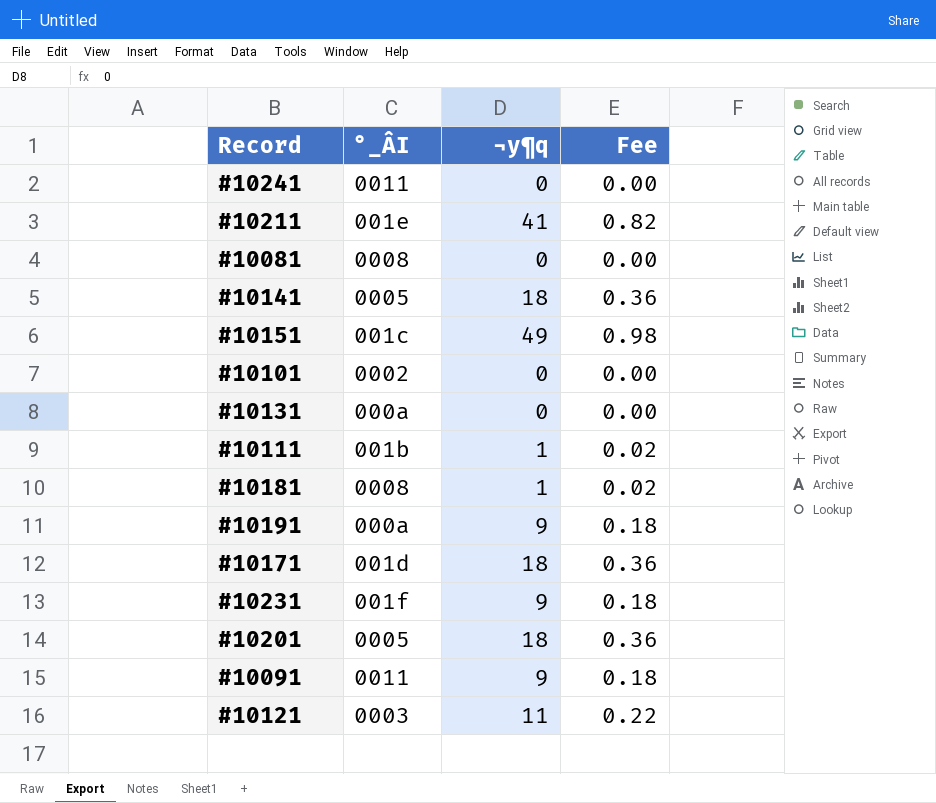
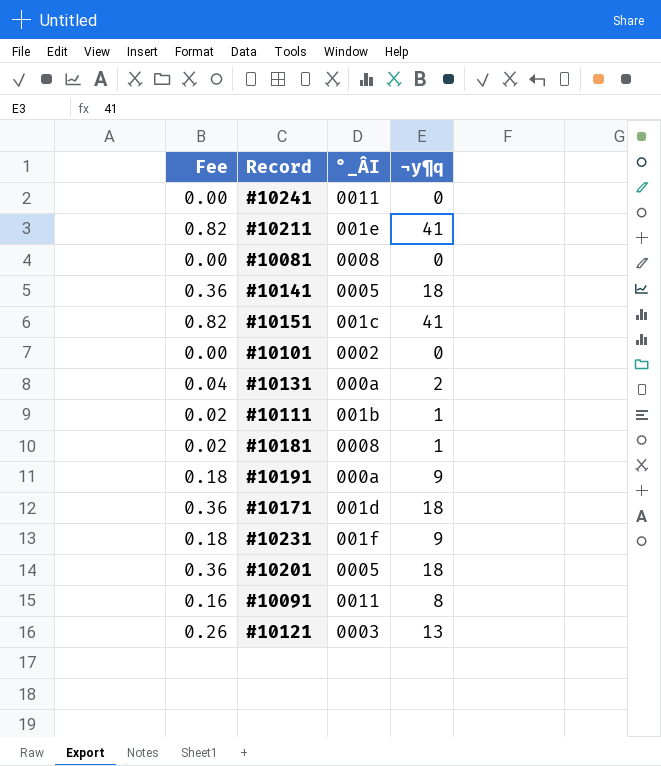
column Fee | position: 4 -> 1
#10151 | Fee: 0.98 -> 0.82
#10151 | ¬y¶q: 49 -> 41
#10131 | Fee: 0.00 -> 0.04
#10131 | ¬y¶q: 0 -> 2
#10091 | Fee: 0.18 -> 0.16
#10091 | ¬y¶q: 9 -> 8
#10121 | Fee: 0.22 -> 0.26
#10121 | ¬y¶q: 11 -> 13

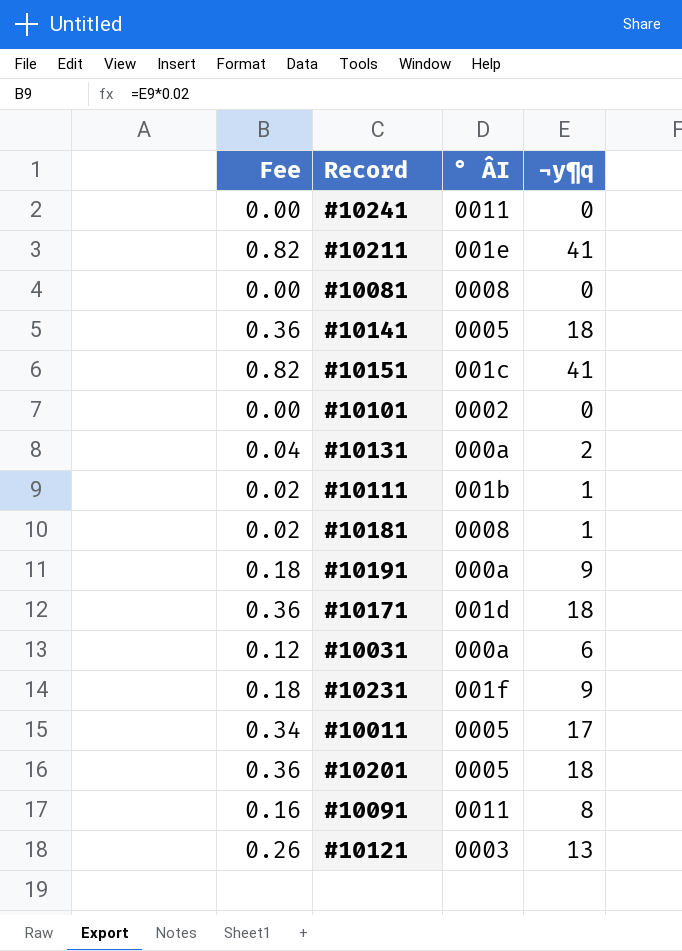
column name: °_ÂI -> ° ÂI
row #10031: none -> 0.12 | 000a | 6
row #10011: none -> 0.34 | 0005 | 17

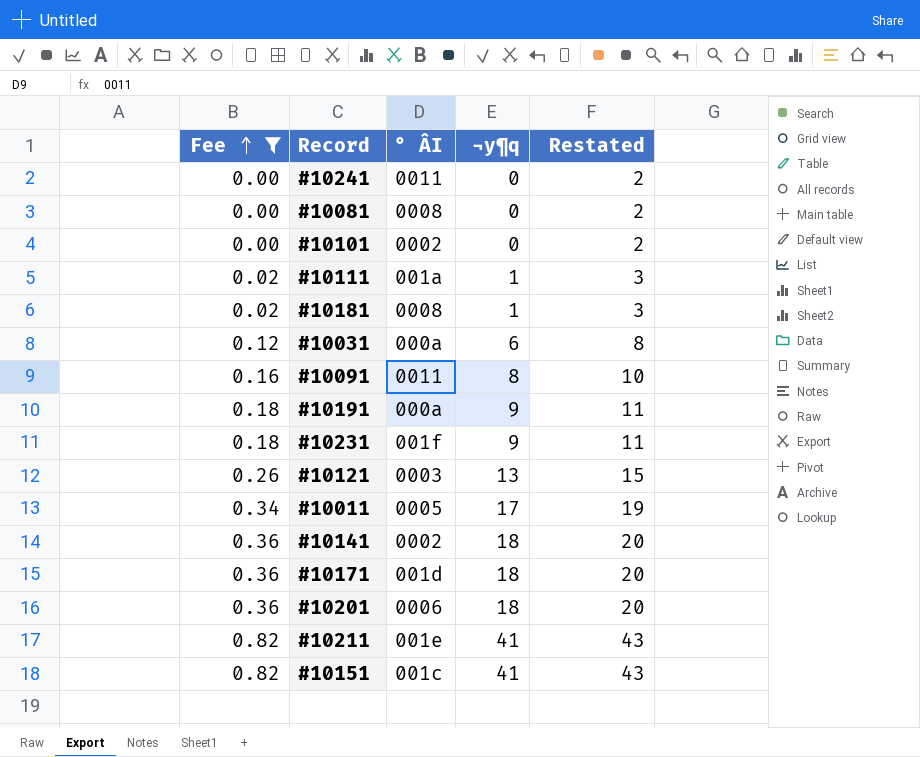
filter: none -> Fee != 0.04
row order: none -> Fee ascending
column Restated | formula: none -> [¬y¶q] + 2
#10111 | ° ÂI: 001b -> 001a
#10141 | ° ÂI: 0005 -> 0002
#10201 | ° ÂI: 0005 -> 0006

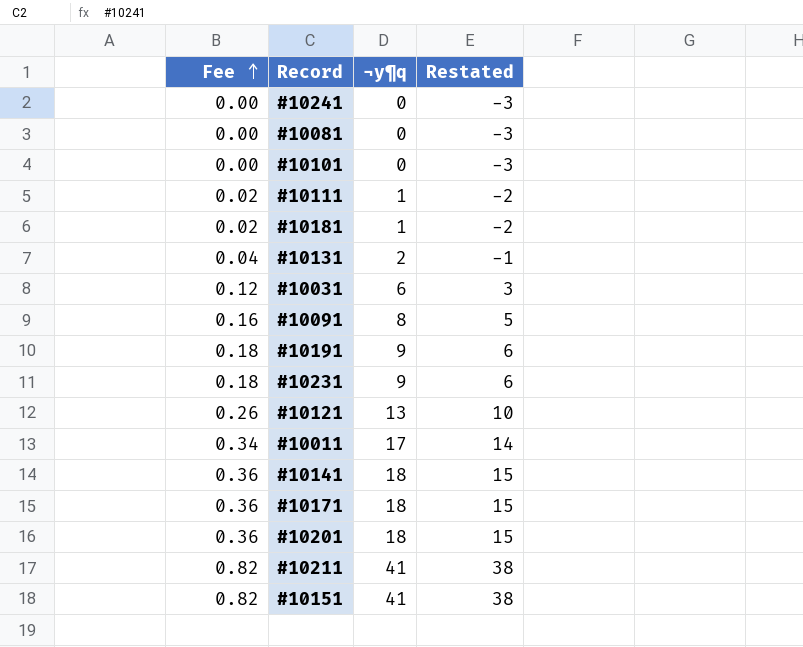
filter: Fee != 0.04 -> none
column ° ÂI | position: 3 -> none
column Restated | formula: [¬y¶q] + 2 -> [¬y¶q] - 3

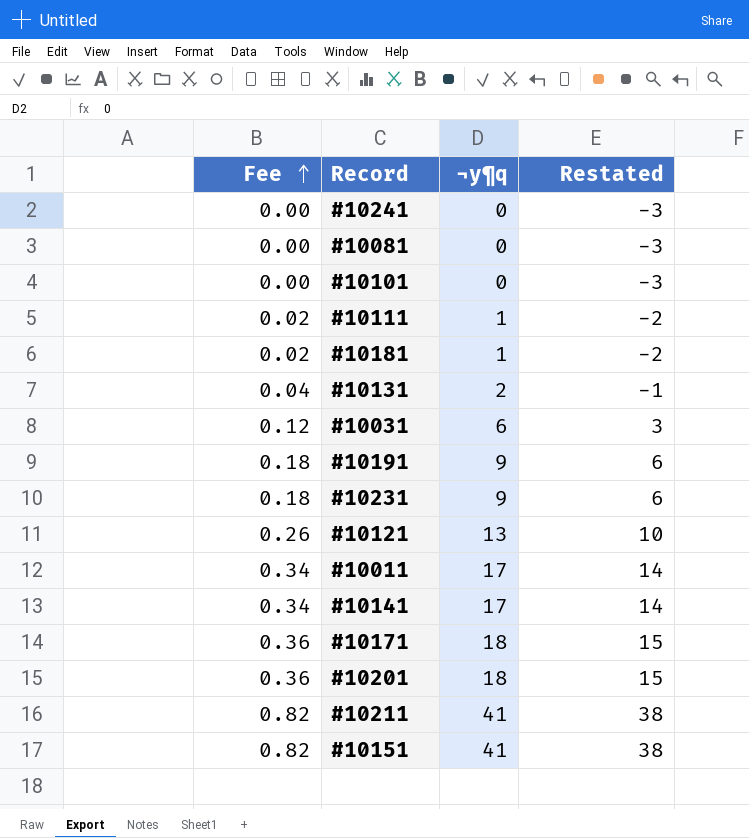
row #10091: 0.16 | 8 | 5 -> none
#10141 | Fee: 0.36 -> 0.34
#10141 | ¬y¶q: 18 -> 17
#10141 | Restated: 15 -> 14

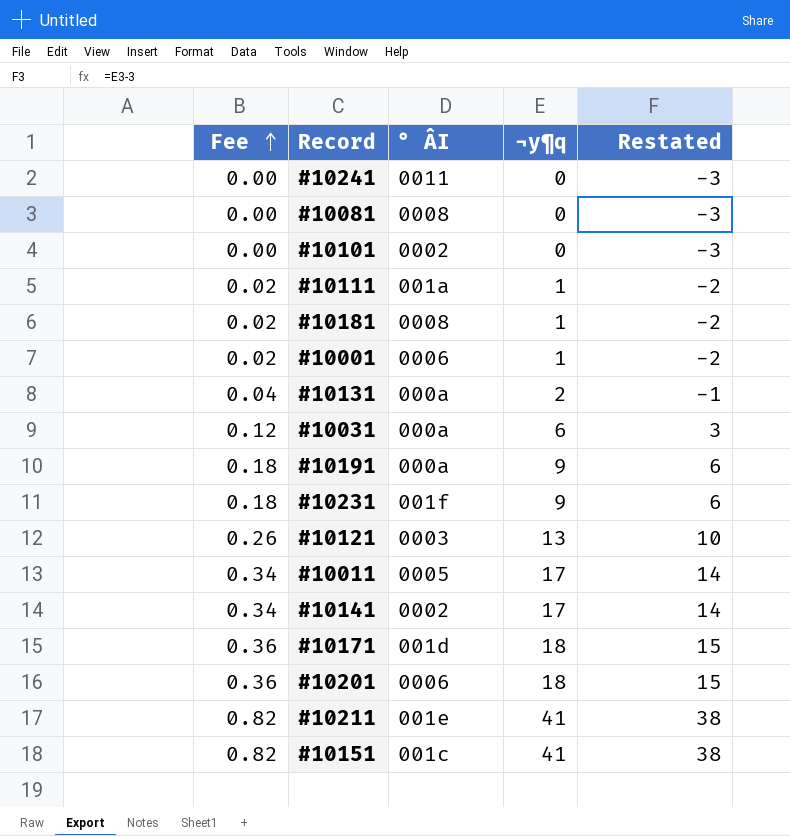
column ° ÂI | position: none -> 3
row #10001: none -> 0.02 | 0006 | 1 | -2

